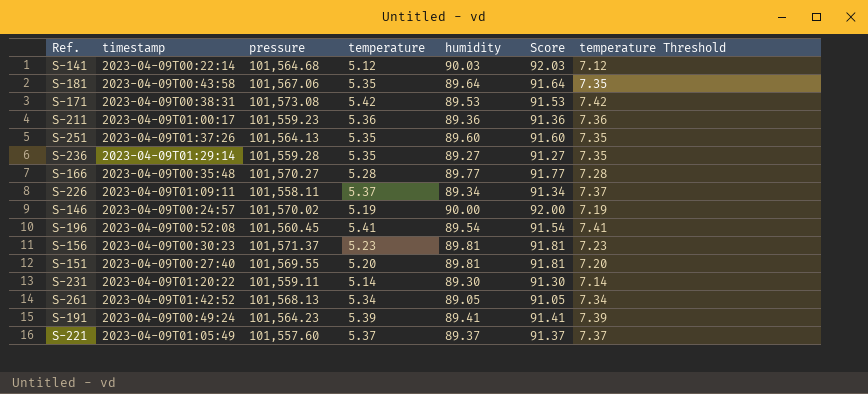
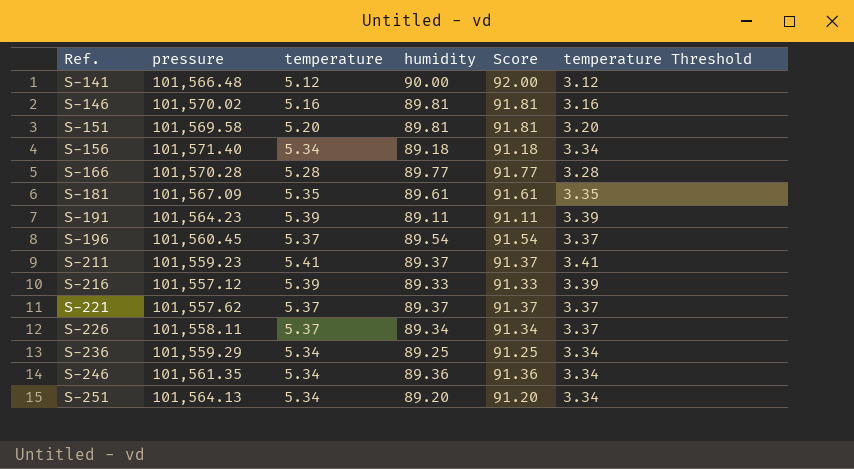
row order: none -> Ref. ascending
column timestamp | position: 2 -> none
column temperature Threshold | formula: [temperature] + 2 -> [temperature] - 2
row S-171: 2023-04-09T00:38:31 | 101,573.08 | 5.42 | 89.53 | 91.53 | 7.42 -> none
row S-231: 2023-04-09T01:20:22 | 101,559.11 | 5.14 | 89.30 | 91.30 | 7.14 -> none
row S-261: 2023-04-09T01:42:52 | 101,568.13 | 5.34 | 89.05 | 91.05 | 7.34 -> none
S-141 | pressure: 101,564.68 -> 101,566.48
S-141 | humidity: 90.03 -> 90.00
S-141 | Score: 92.03 -> 92.00
S-146 | temperature: 5.19 -> 5.16
S-146 | humidity: 90.00 -> 89.81
S-146 | Score: 92.00 -> 91.81
S-151 | pressure: 101,569.55 -> 101,569.58
S-156 | pressure: 101,571.37 -> 101,571.40
S-156 | temperature: 5.23 -> 5.34
S-156 | humidity: 89.81 -> 89.18
S-156 | Score: 91.81 -> 91.18
S-166 | pressure: 101,570.27 -> 101,570.28
S-181 | pressure: 101,567.06 -> 101,567.09
S-181 | humidity: 89.64 -> 89.61
S-181 | Score: 91.64 -> 91.61
S-191 | humidity: 89.41 -> 89.11
S-191 | Score: 91.41 -> 91.11
S-196 | temperature: 5.41 -> 5.37
S-211 | temperature: 5.36 -> 5.41
S-211 | humidity: 89.36 -> 89.37
S-211 | Score: 91.36 -> 91.37
row S-216: none -> 101,557.12 | 5.39 | 89.33 | 91.33 | 3.39
S-221 | pressure: 101,557.60 -> 101,557.62
S-236 | pressure: 101,559.28 -> 101,559.29
S-236 | temperature: 5.35 -> 5.34
S-236 | humidity: 89.27 -> 89.25
S-236 | Score: 91.27 -> 91.25
row S-246: none -> 101,561.35 | 5.34 | 89.36 | 91.36 | 3.34
S-251 | temperature: 5.35 -> 5.34
S-251 | humidity: 89.60 -> 89.20
S-251 | Score: 91.60 -> 91.20

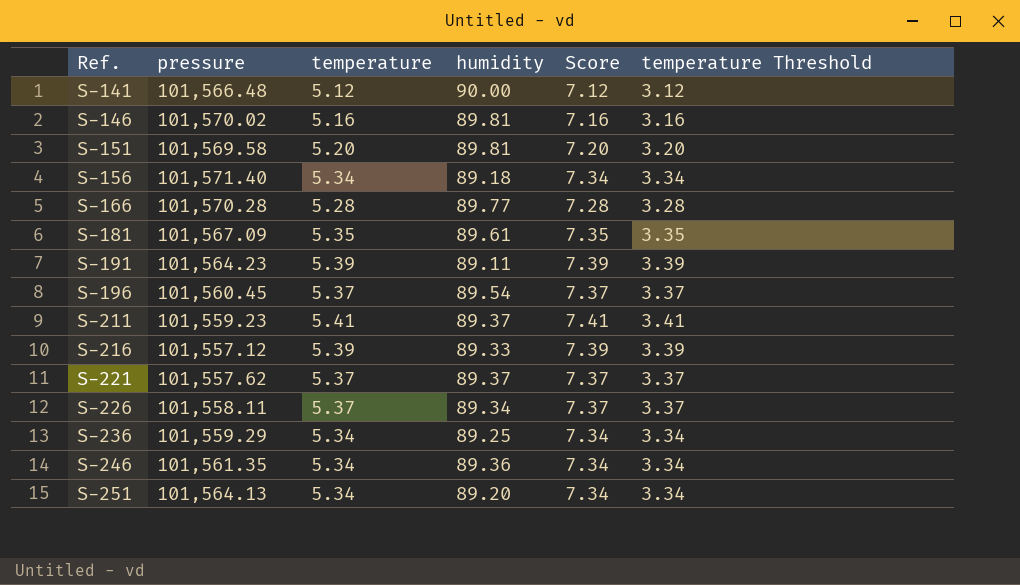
column Score | formula: [humidity] + 2 -> [temperature] + 2

